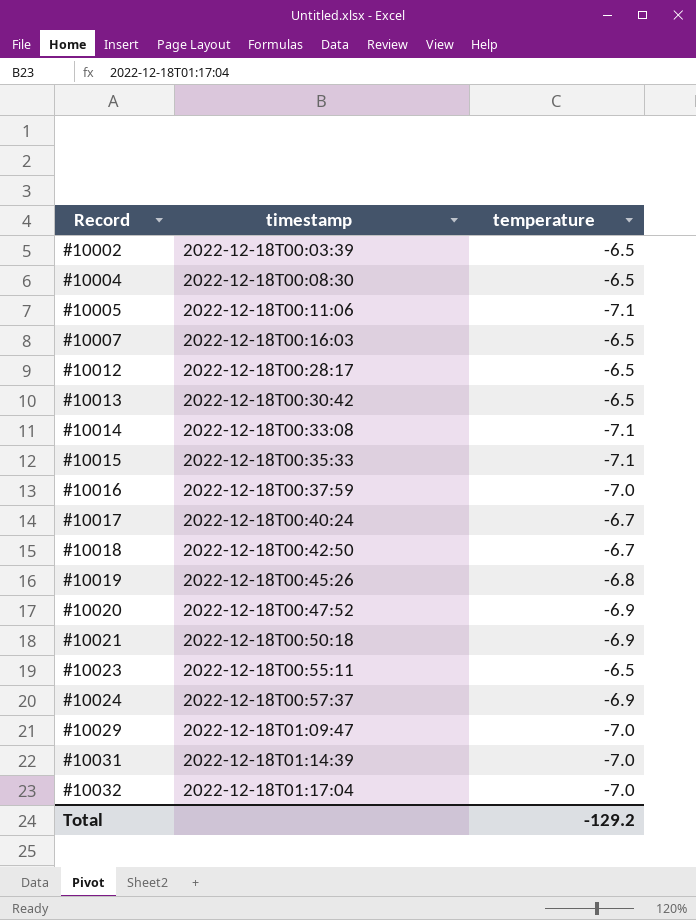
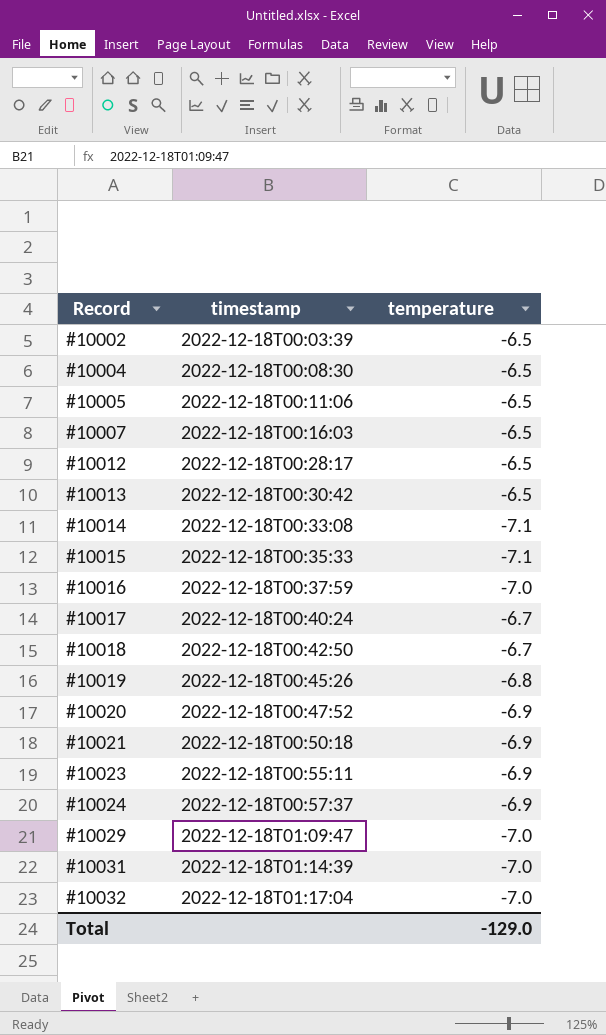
#10005 | temperature: -7.1 -> -6.5
#10023 | temperature: -6.5 -> -6.9
Total | temperature: -129.2 -> -129.0

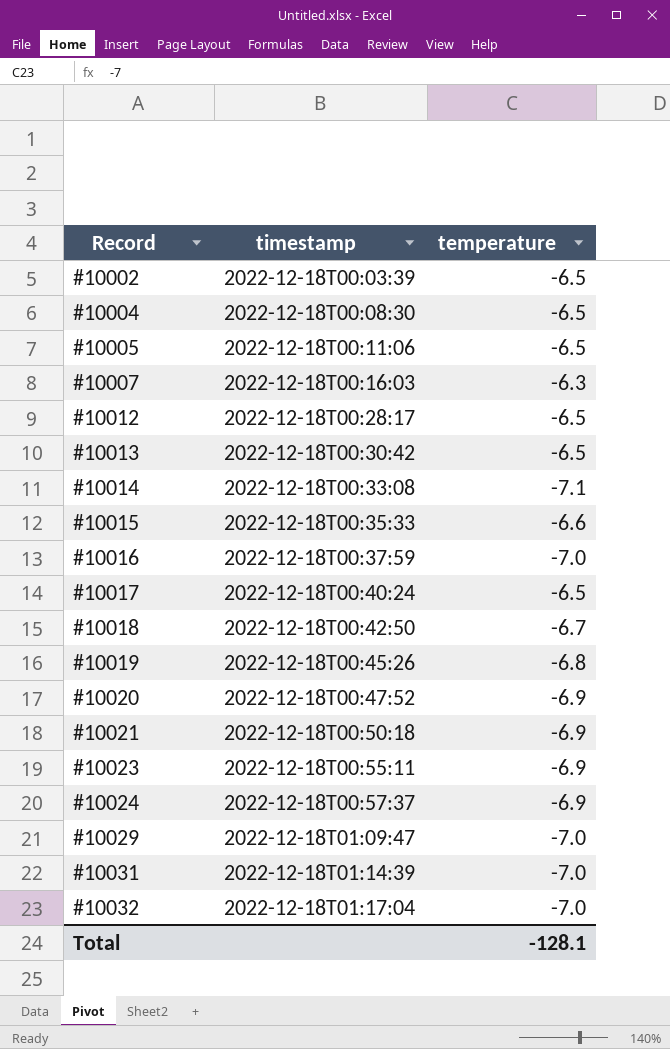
#10007 | temperature: -6.5 -> -6.3
#10015 | temperature: -7.1 -> -6.6
#10017 | temperature: -6.7 -> -6.5
Total | temperature: -129.0 -> -128.1

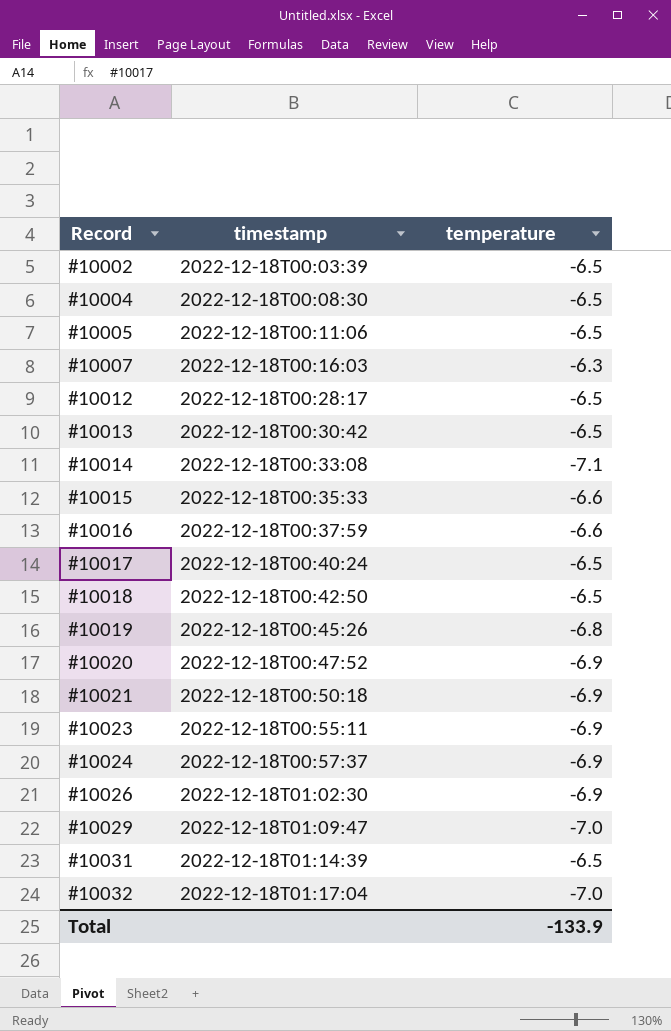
#10016 | temperature: -7.0 -> -6.6
#10018 | temperature: -6.7 -> -6.5
row #10026: none -> 2022-12-18T01:02:30 | -6.9
#10031 | temperature: -7.0 -> -6.5
Total | temperature: -128.1 -> -133.9

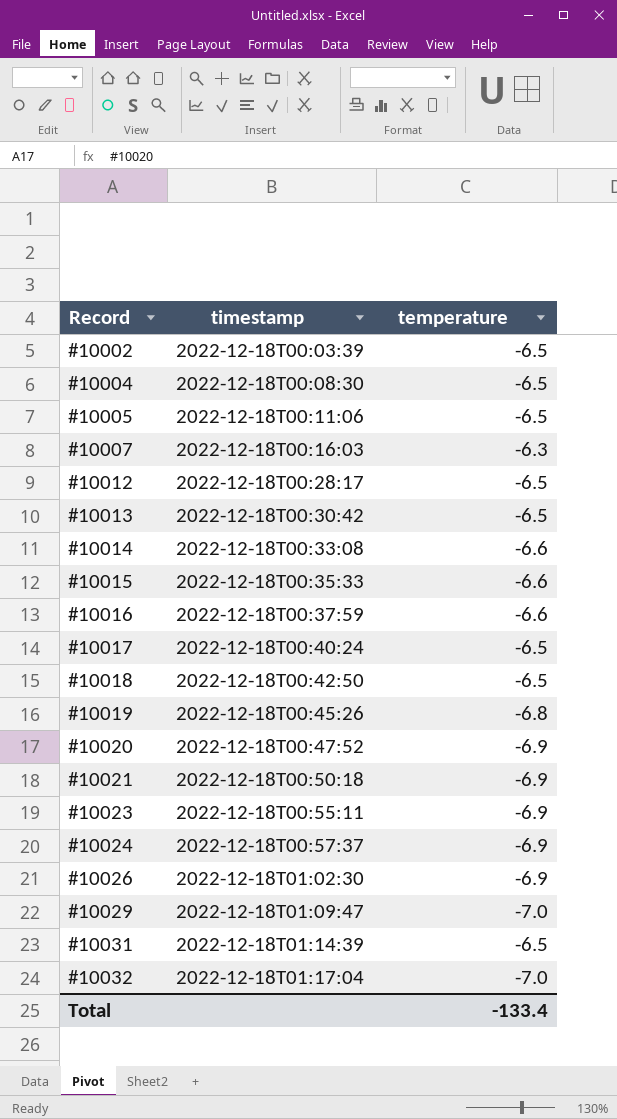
#10014 | temperature: -7.1 -> -6.6
Total | temperature: -133.9 -> -133.4

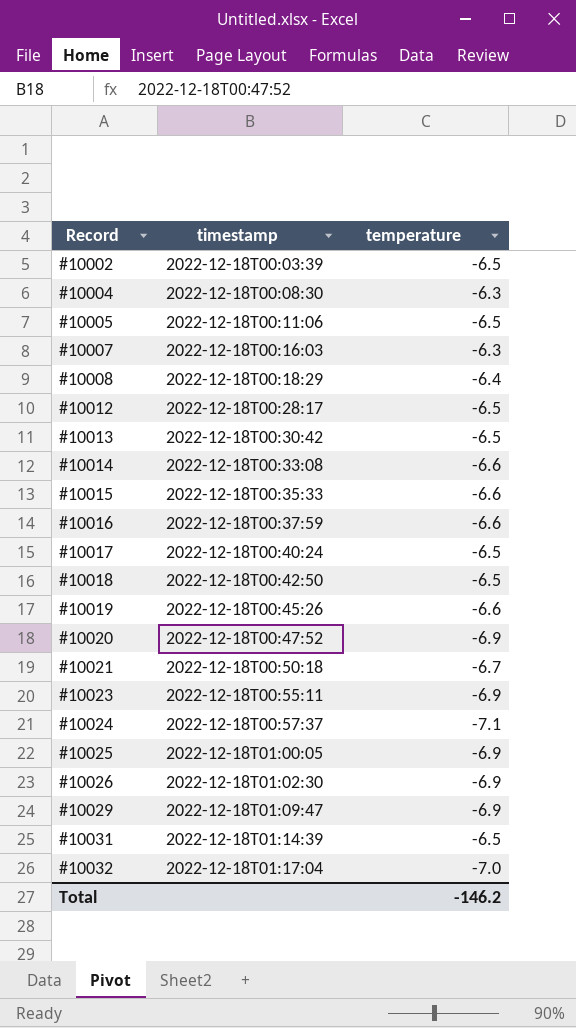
#10004 | temperature: -6.5 -> -6.3
row #10008: none -> 2022-12-18T00:18:29 | -6.4
#10019 | temperature: -6.8 -> -6.6
#10021 | temperature: -6.9 -> -6.7
#10024 | temperature: -6.9 -> -7.1
row #10025: none -> 2022-12-18T01:00:05 | -6.9
#10029 | temperature: -7.0 -> -6.9
Total | temperature: -133.4 -> -146.2

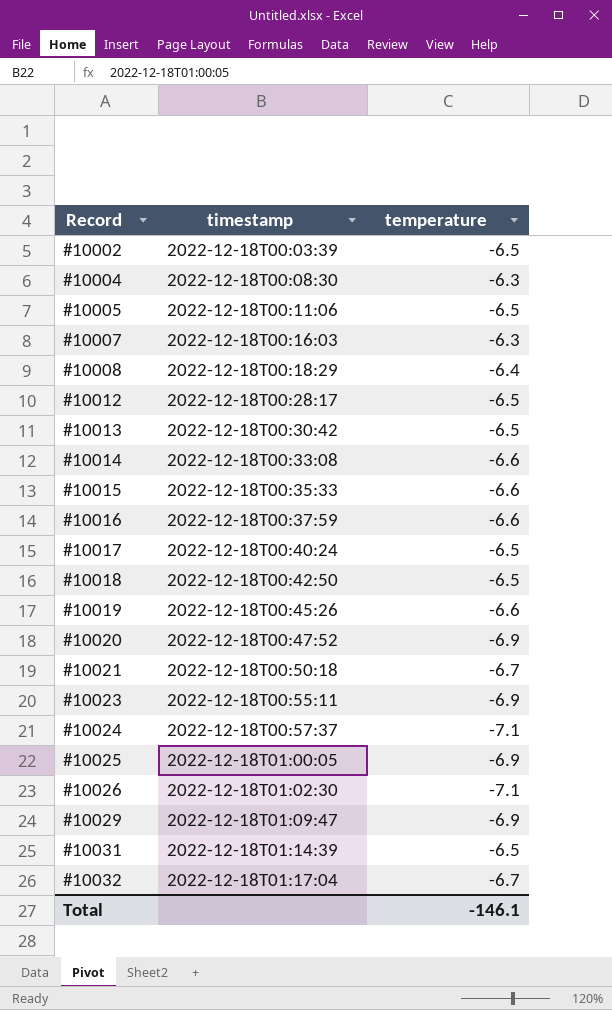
#10026 | temperature: -6.9 -> -7.1
#10032 | temperature: -7.0 -> -6.7
Total | temperature: -146.2 -> -146.1

